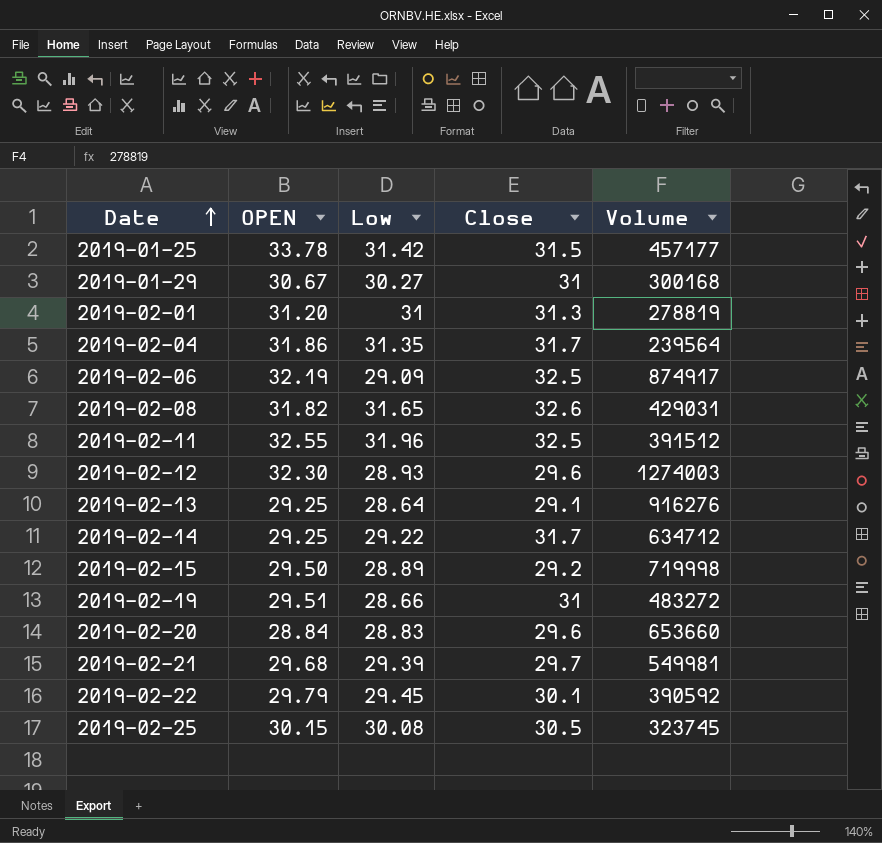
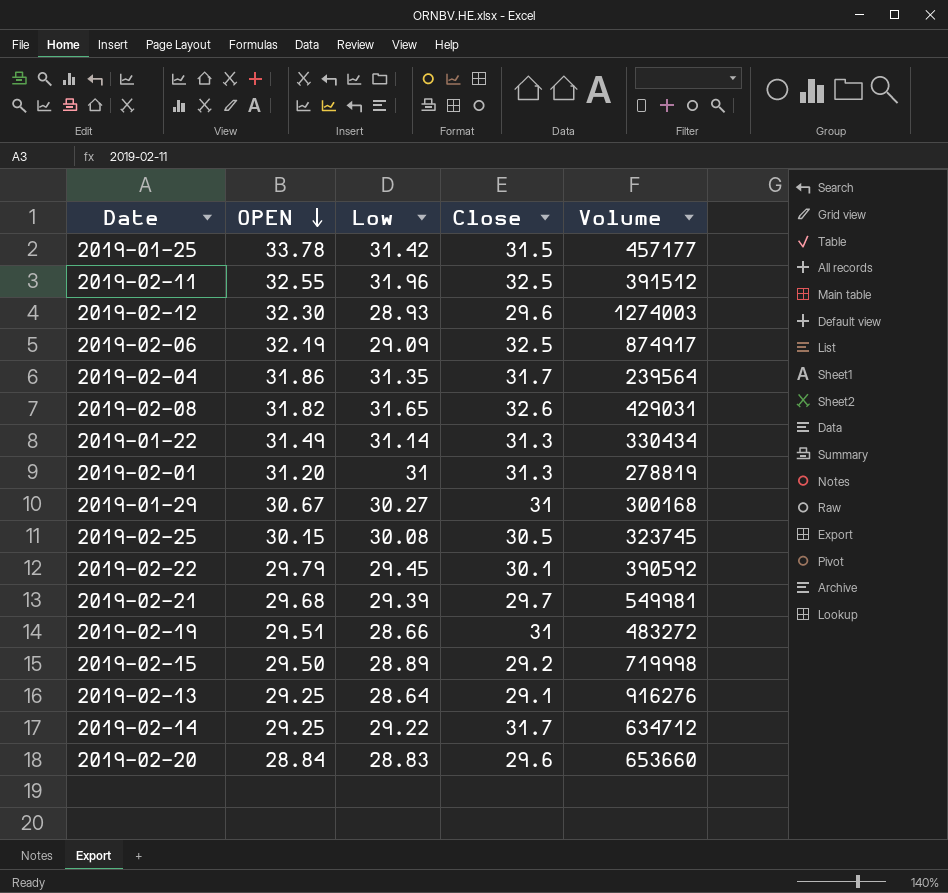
row order: Date ascending -> OPEN descending
row 2019-01-22: none -> 31.49 | 31.14 | 31.3 | 330434

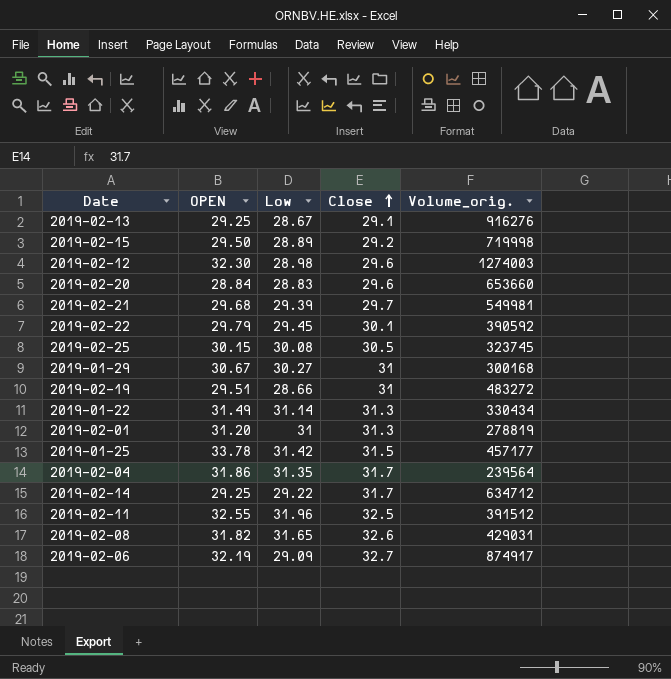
row order: OPEN descending -> Close ascending
column name: Volume -> Volume_orig.
2019-02-13 | Low: 28.64 -> 28.67
2019-02-12 | Low: 28.93 -> 28.98
2019-02-06 | Close: 32.5 -> 32.7

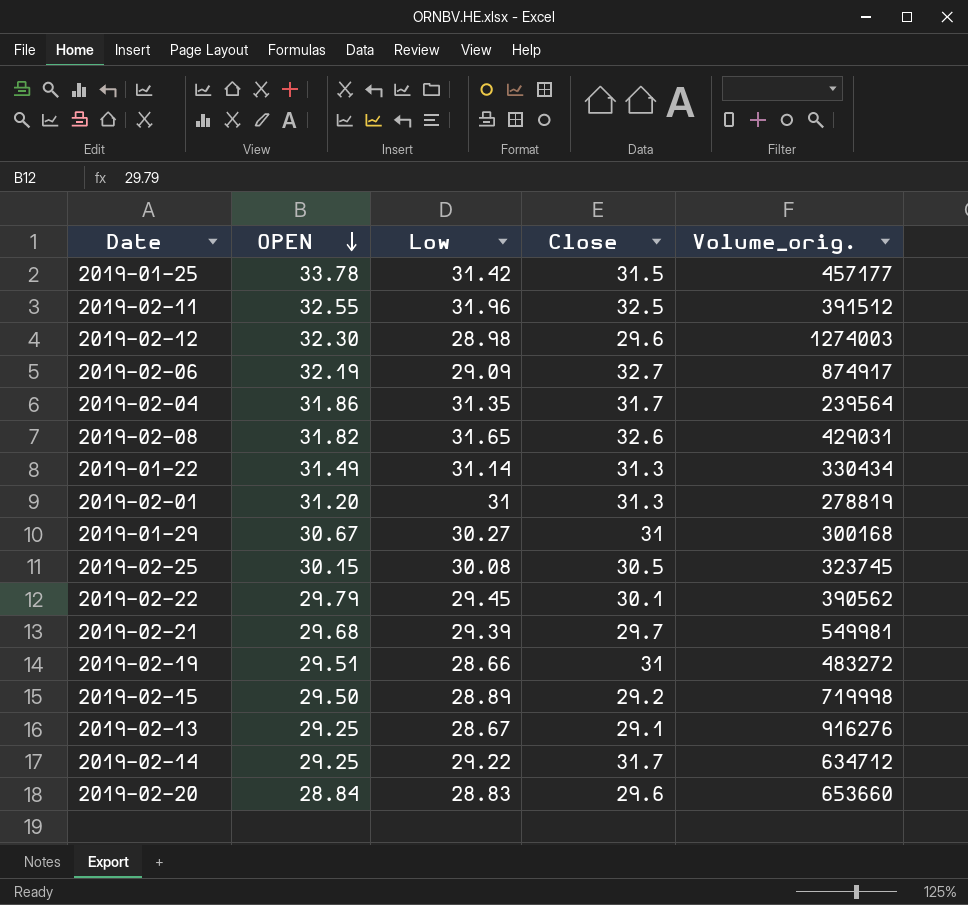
row order: Close ascending -> OPEN descending
2019-02-22 | Volume_orig.: 390592 -> 390562

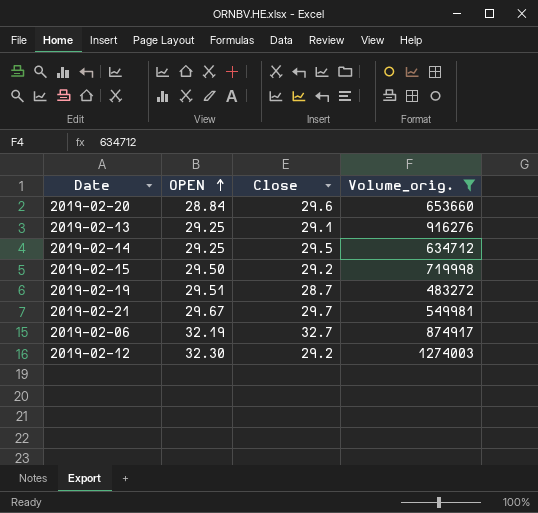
filter: none -> Volume_orig. >= 483272
row order: OPEN descending -> OPEN ascending
column Low | position: 3 -> none
2019-02-14 | Close: 31.7 -> 29.5
2019-02-19 | Close: 31 -> 28.7
2019-02-21 | OPEN: 29.68 -> 29.67
2019-02-12 | Close: 29.6 -> 29.2

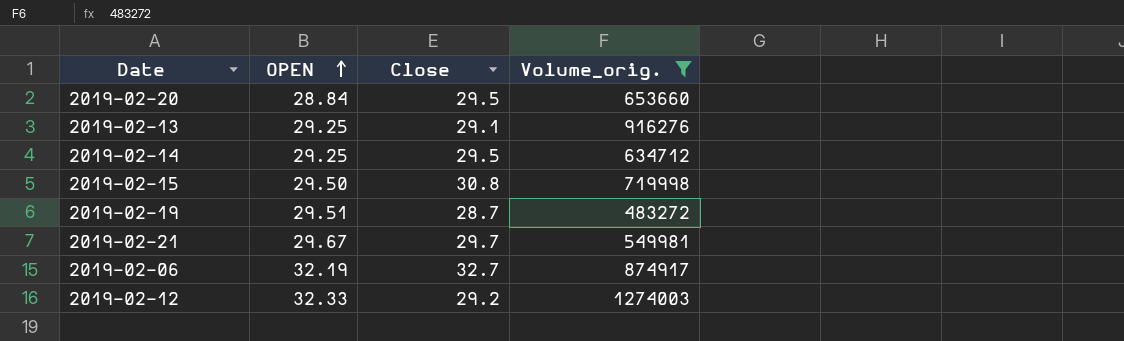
2019-02-20 | Close: 29.6 -> 29.5
2019-02-15 | Close: 29.2 -> 30.8
2019-02-12 | OPEN: 32.30 -> 32.33

